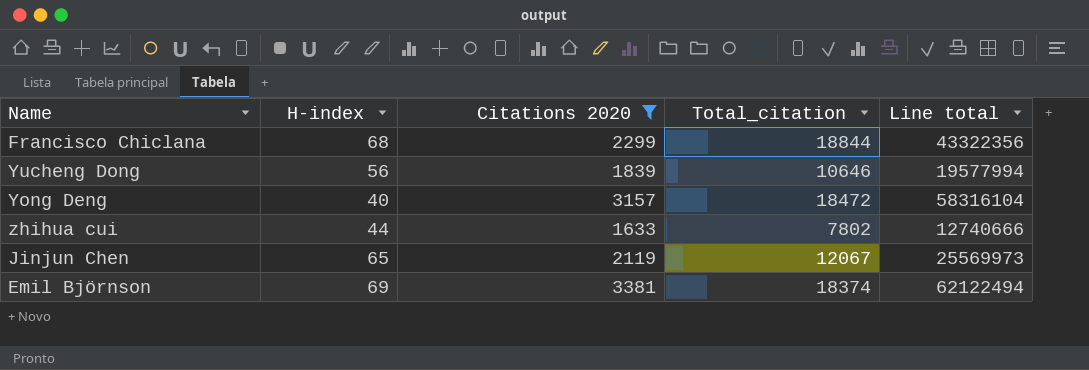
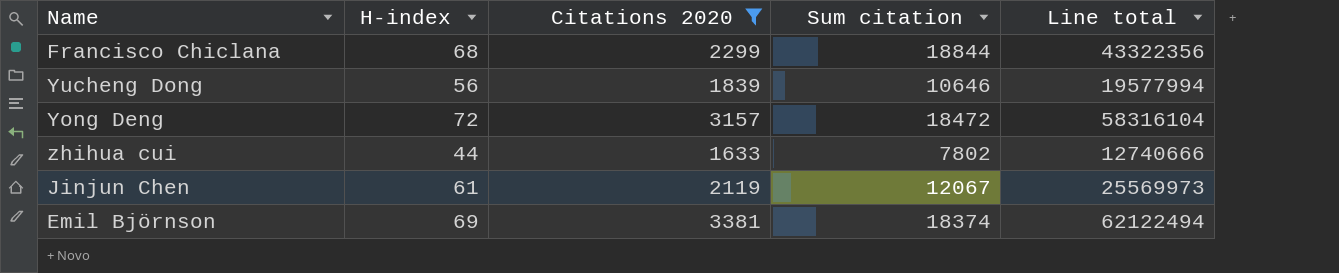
column name: Total_citation -> Sum citation
Yong Deng | H-index: 40 -> 72
Jinjun Chen | H-index: 65 -> 61

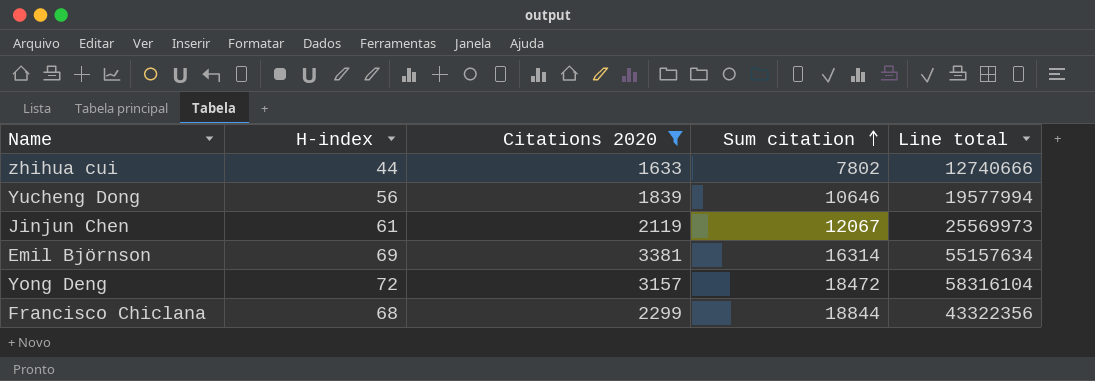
row order: none -> Sum citation ascending
Emil Björnson | Sum citation: 18374 -> 16314
Emil Björnson | Line total: 62122494 -> 55157634

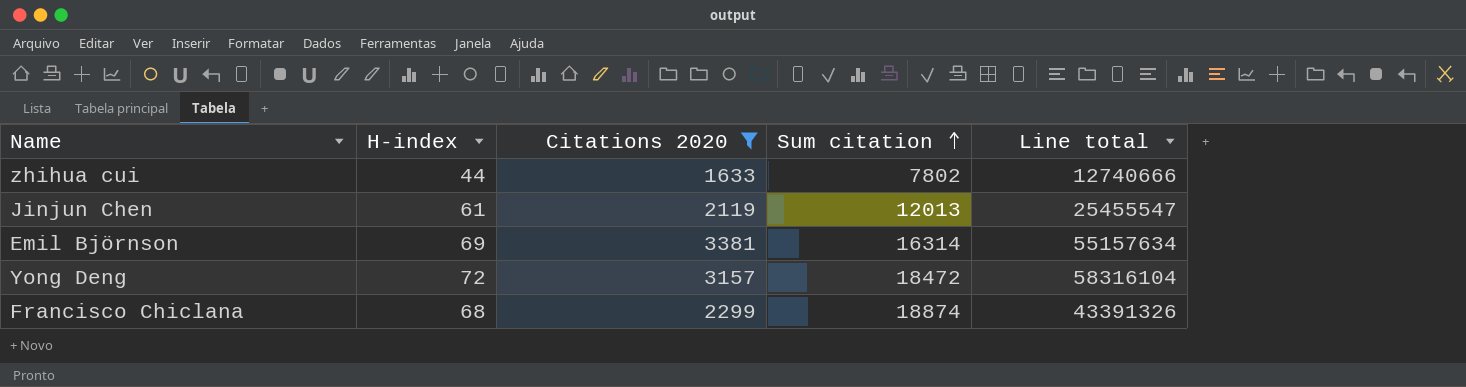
row Yucheng Dong: 56 | 1839 | 10646 | 19577994 -> none
Jinjun Chen | Sum citation: 12067 -> 12013
Jinjun Chen | Line total: 25569973 -> 25455547
Francisco Chiclana | Sum citation: 18844 -> 18874
Francisco Chiclana | Line total: 43322356 -> 43391326

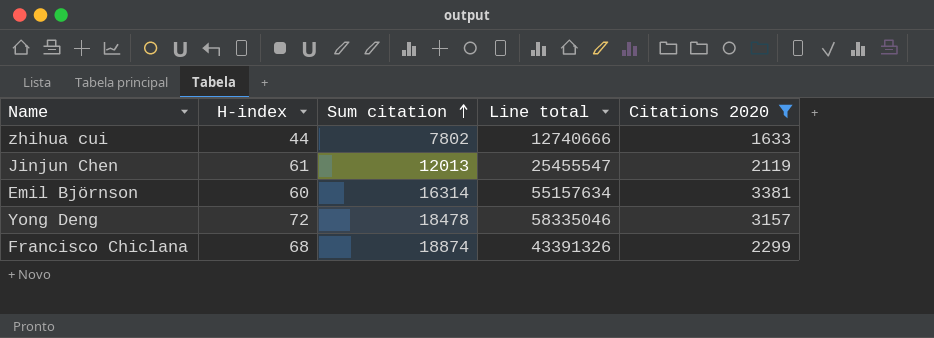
column Citations 2020 | position: 3 -> 5
Emil Björnson | H-index: 69 -> 60
Yong Deng | Sum citation: 18472 -> 18478
Yong Deng | Line total: 58316104 -> 58335046

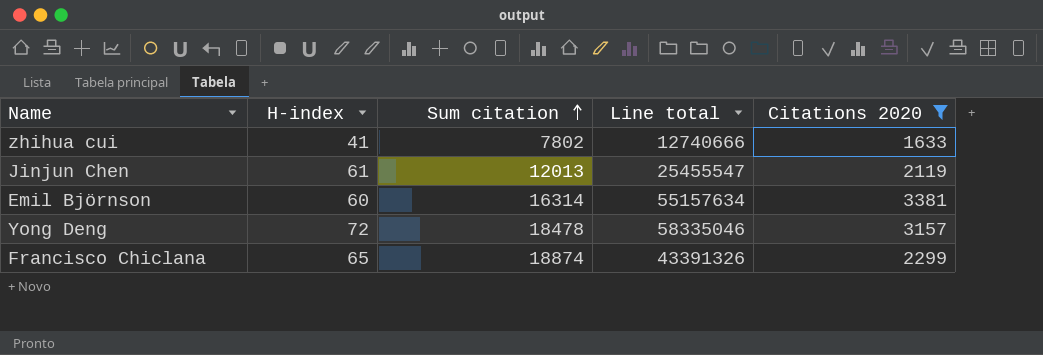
zhihua cui | H-index: 44 -> 41
Francisco Chiclana | H-index: 68 -> 65

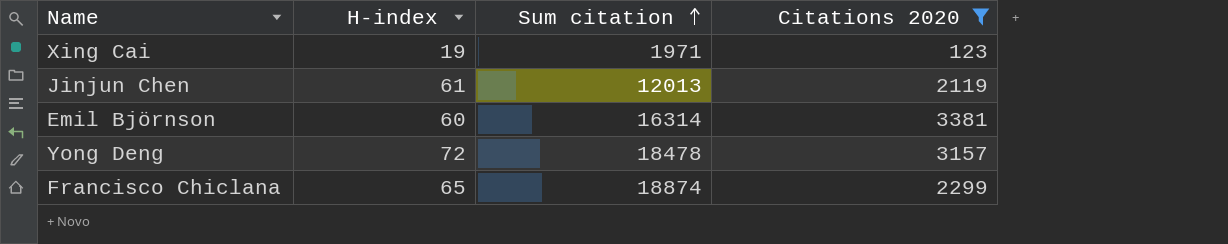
column Line total | formula: [Sum citation] * [Citations 2020] -> none
row zhihua cui: 41 | 7802 | 12740666 | 1633 -> none
row Xing Cai: none -> 19 | 1971 | 123

